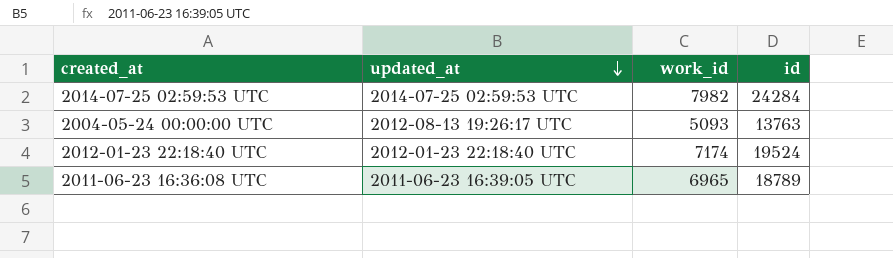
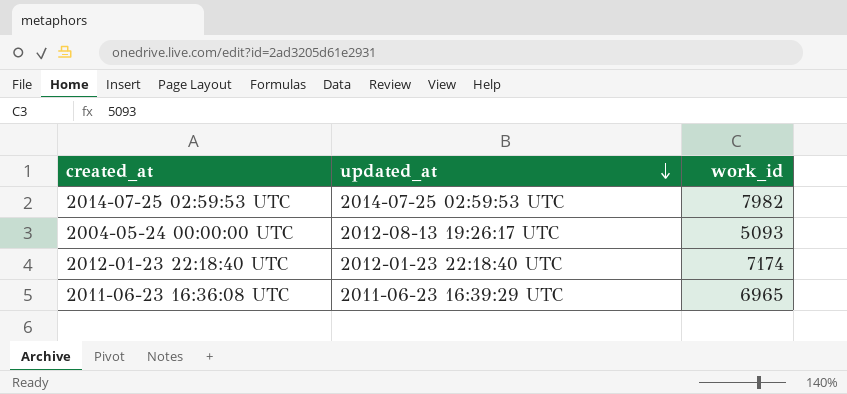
column id | position: 4 -> none
2011-06-23 16:36:08 UTC | updated_at: 2011-06-23 16:39:05 UTC -> 2011-06-23 16:39:29 UTC

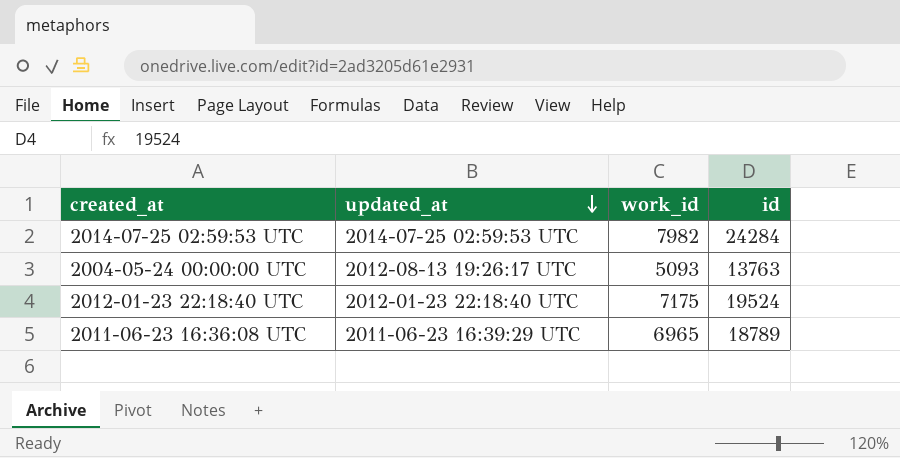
column id | position: none -> 4
2012-01-23 22:18:40 UTC | work_id: 7174 -> 7175

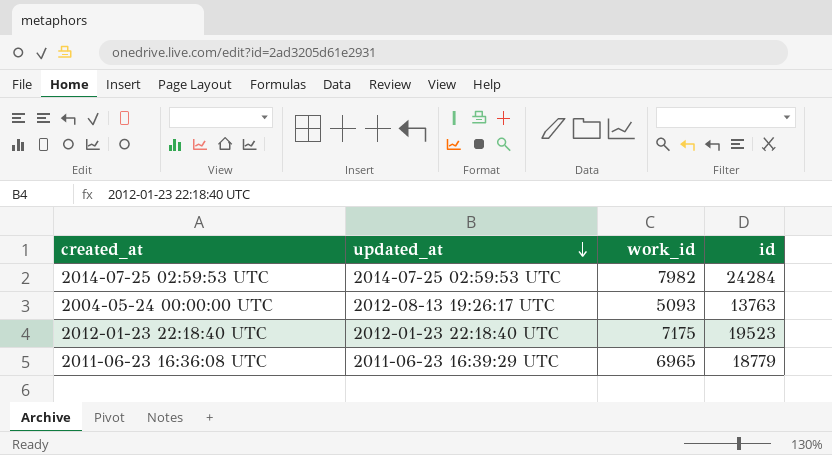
2012-01-23 22:18:40 UTC | id: 19524 -> 19523
2011-06-23 16:36:08 UTC | id: 18789 -> 18779

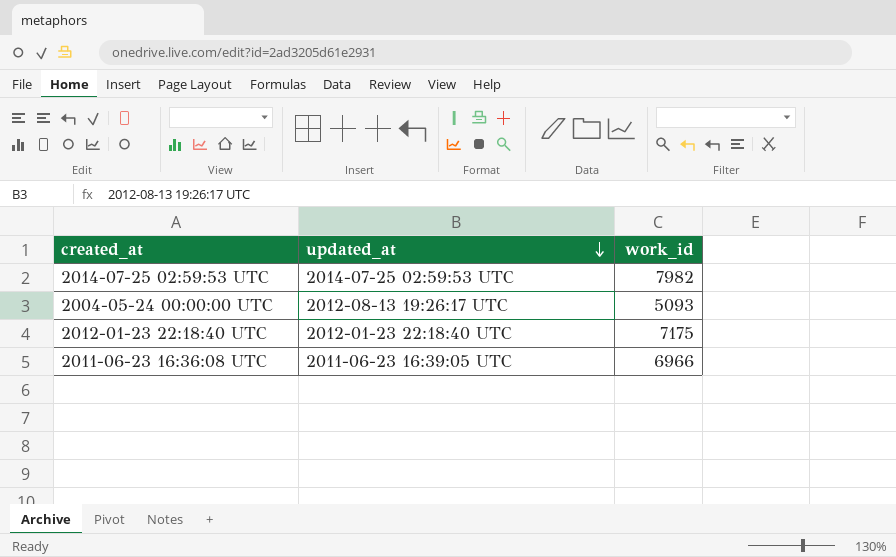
column id | position: 4 -> none
2011-06-23 16:36:08 UTC | updated_at: 2011-06-23 16:39:29 UTC -> 2011-06-23 16:39:05 UTC
2011-06-23 16:36:08 UTC | work_id: 6965 -> 6966

